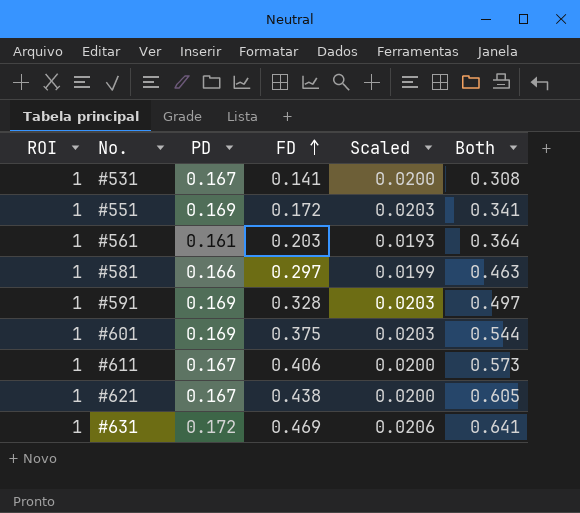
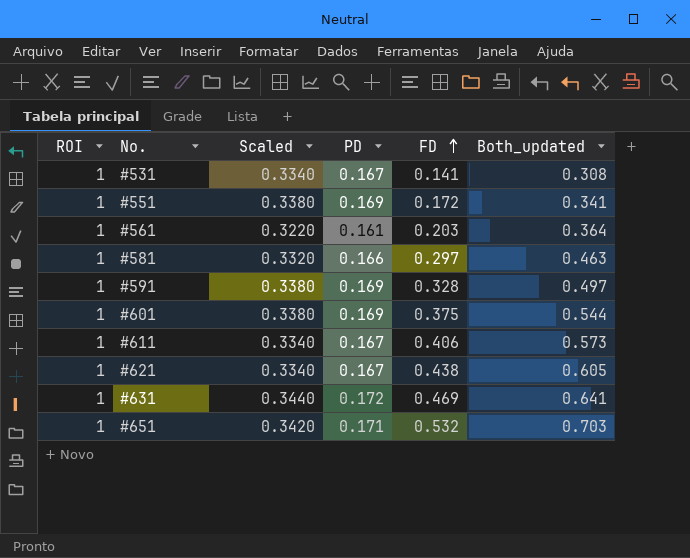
column Scaled | formula: [PD] * 0.12 -> [PD] * 2
column Scaled | position: 5 -> 3
column name: Both -> Both_updated
row #651: none -> 1 | 0.3420 | 0.171 | 0.532 | 0.703

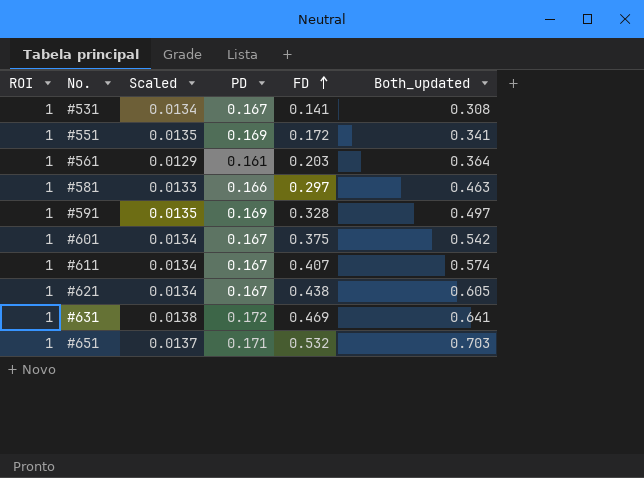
column Scaled | formula: [PD] * 2 -> [PD] * 0.08
#601 | PD: 0.169 -> 0.167
#601 | Both_updated: 0.544 -> 0.542
#611 | FD: 0.406 -> 0.407
#611 | Both_updated: 0.573 -> 0.574

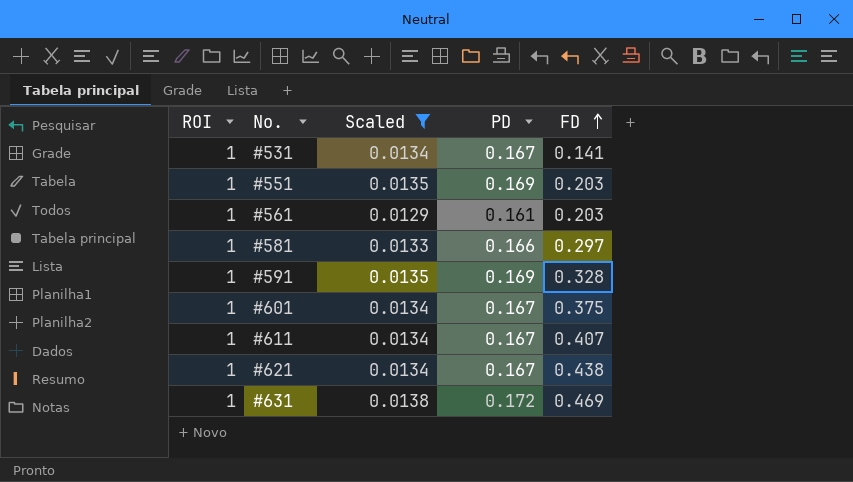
filter: none -> Scaled != 0.0137
column Both_updated | formula: [PD] + [FD] -> none
#551 | FD: 0.172 -> 0.203

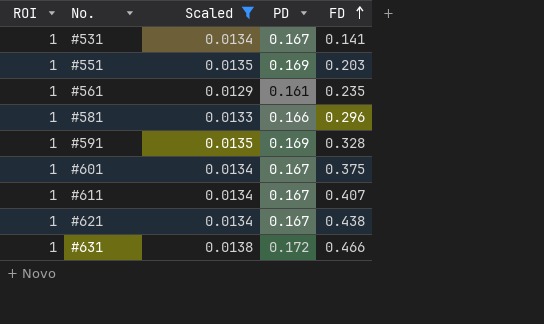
#561 | FD: 0.203 -> 0.235
#581 | FD: 0.297 -> 0.296
#631 | FD: 0.469 -> 0.466

